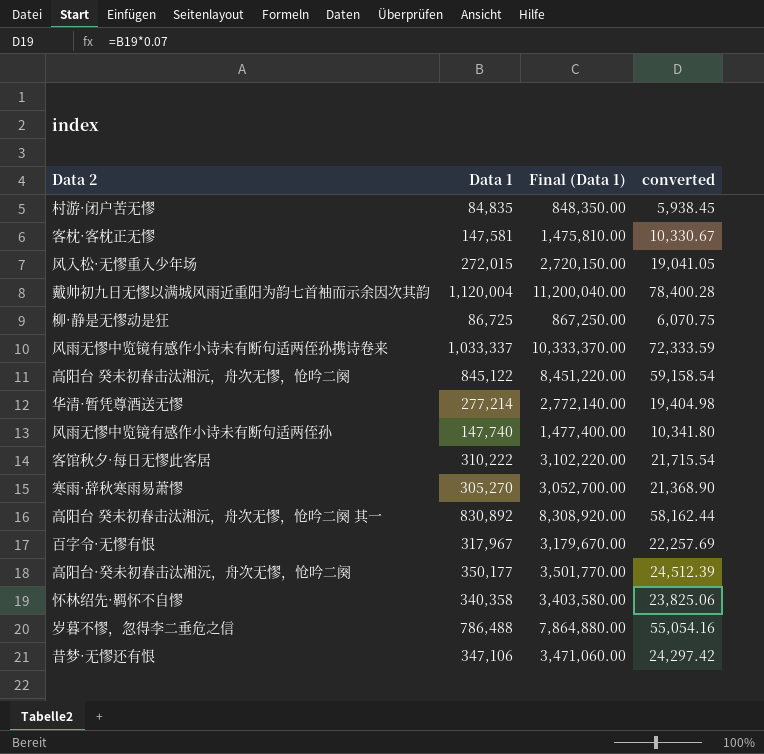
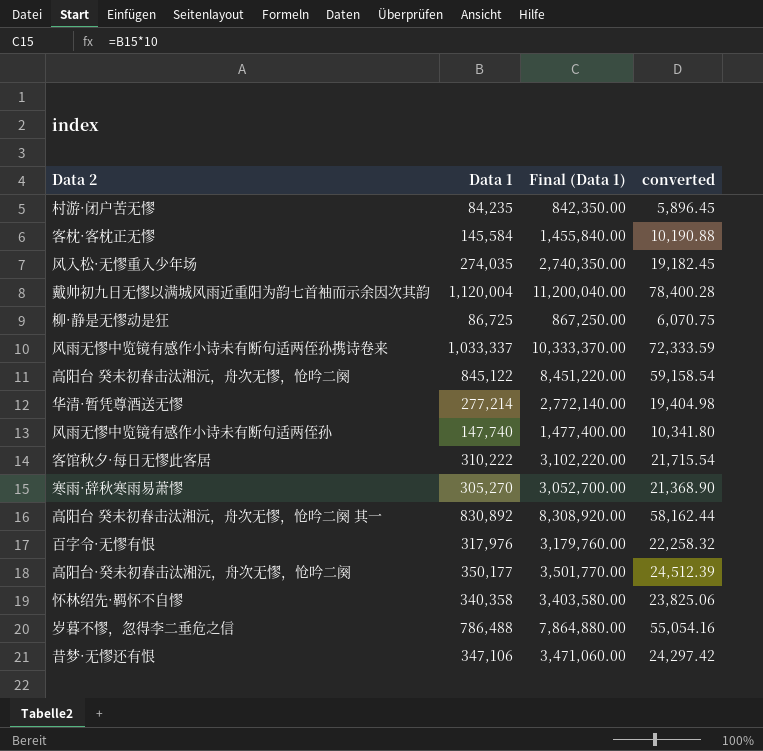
村游·闭户苦无憀 | Data 1: 84,835 -> 84,235
村游·闭户苦无憀 | Final (Data 1): 848,350.00 -> 842,350.00
村游·闭户苦无憀 | converted: 5,938.45 -> 5,896.45
客枕·客枕正无憀 | Data 1: 147,581 -> 145,584
客枕·客枕正无憀 | Final (Data 1): 1,475,810.00 -> 1,455,840.00
客枕·客枕正无憀 | converted: 10,330.67 -> 10,190.88
风入松·无憀重入少年场 | Data 1: 272,015 -> 274,035
风入松·无憀重入少年场 | Final (Data 1): 2,720,150.00 -> 2,740,350.00
风入松·无憀重入少年场 | converted: 19,041.05 -> 19,182.45
百字令·无憀有恨 | Data 1: 317,967 -> 317,976
百字令·无憀有恨 | Final (Data 1): 3,179,670.00 -> 3,179,760.00
百字令·无憀有恨 | converted: 22,257.69 -> 22,258.32

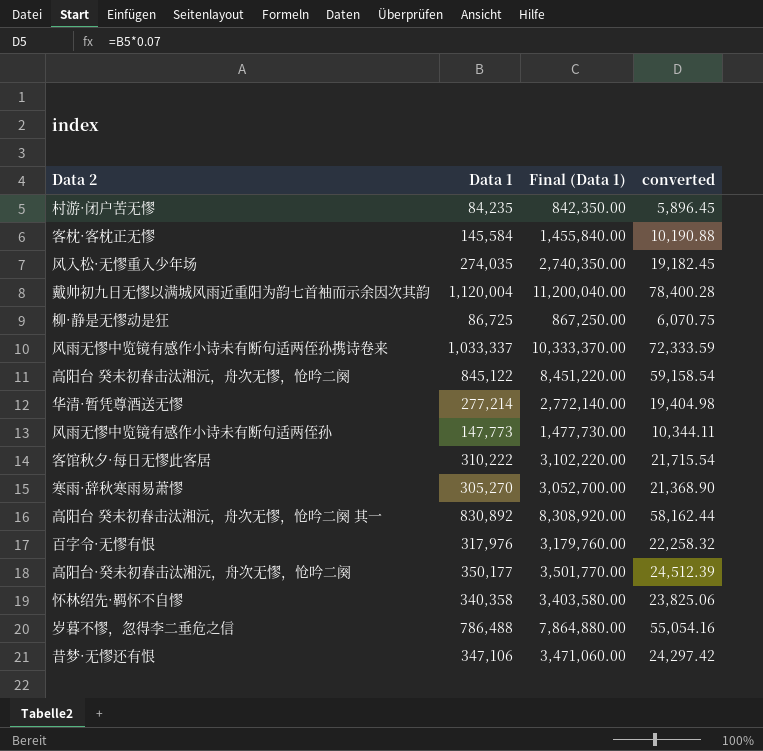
风雨无憀中览镜有感作小诗未有断句适两侄孙 | Data 1: 147,740 -> 147,773
风雨无憀中览镜有感作小诗未有断句适两侄孙 | Final (Data 1): 1,477,400.00 -> 1,477,730.00
风雨无憀中览镜有感作小诗未有断句适两侄孙 | converted: 10,341.80 -> 10,344.11

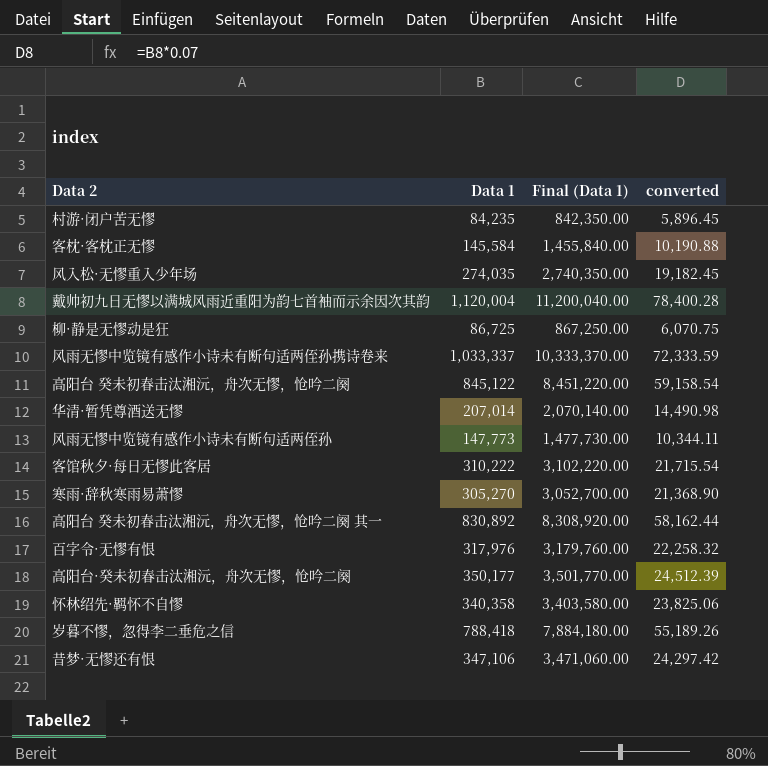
华清·暂凭尊酒送无憀 | Data 1: 277,214 -> 207,014
华清·暂凭尊酒送无憀 | Final (Data 1): 2,772,140.00 -> 2,070,140.00
华清·暂凭尊酒送无憀 | converted: 19,404.98 -> 14,490.98
岁暮不憀，忽得李二垂危之信 | Data 1: 786,488 -> 788,418
岁暮不憀，忽得李二垂危之信 | Final (Data 1): 7,864,880.00 -> 7,884,180.00
岁暮不憀，忽得李二垂危之信 | converted: 55,054.16 -> 55,189.26

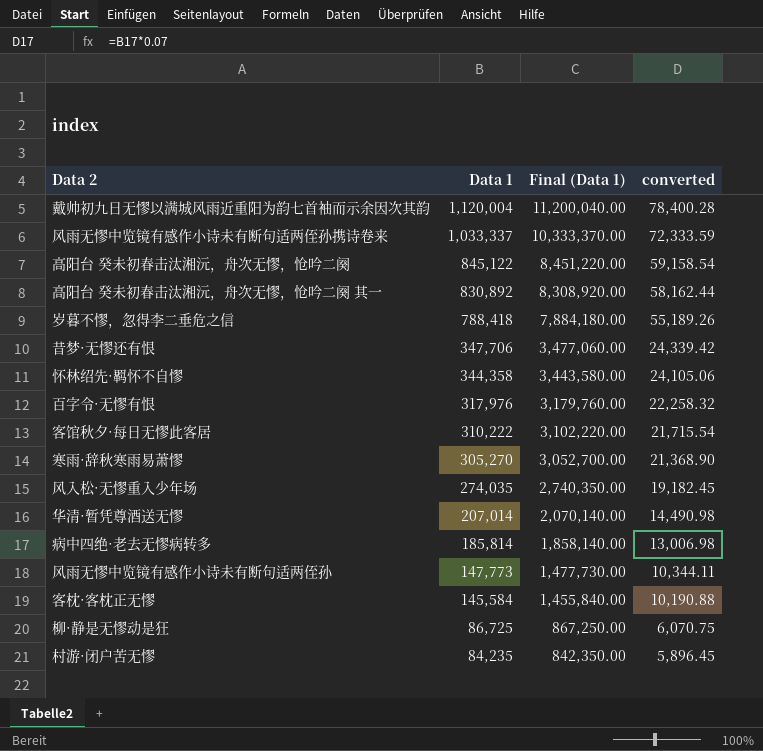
row order: none -> Data 1 descending
row 高阳台·癸未初春击汰湘沅，舟次无憀，怆吟二阕: 350,177 | 3,501,770.00 | 24,512.39 -> none
昔梦·无憀还有恨 | Data 1: 347,106 -> 347,706
昔梦·无憀还有恨 | Final (Data 1): 3,471,060.00 -> 3,477,060.00
昔梦·无憀还有恨 | converted: 24,297.42 -> 24,339.42
怀林绍先·羁怀不自憀 | Data 1: 340,358 -> 344,358
怀林绍先·羁怀不自憀 | Final (Data 1): 3,403,580.00 -> 3,443,580.00
怀林绍先·羁怀不自憀 | converted: 23,825.06 -> 24,105.06
row 病中四绝·老去无憀病转多: none -> 185,814 | 1,858,140.00 | 13,006.98

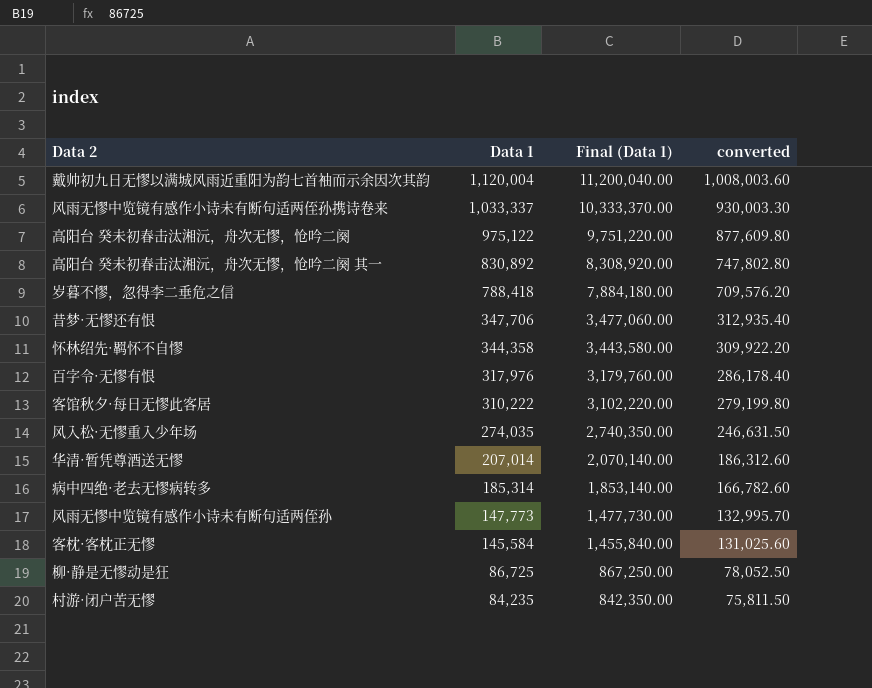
column converted | formula: [Data 1] * 0.07 -> [Data 1] * 0.9
row 寒雨·辞秋寒雨易萧憀: 305,270 | 3,052,700.00 | 21,368.90 -> none
高阳台 癸未初春击汰湘沅，舟次无憀，怆吟二阕 | Data 1: 845,122 -> 975,122
高阳台 癸未初春击汰湘沅，舟次无憀，怆吟二阕 | Final (Data 1): 8,451,220.00 -> 9,751,220.00
病中四绝·老去无憀病转多 | Data 1: 185,814 -> 185,314
病中四绝·老去无憀病转多 | Final (Data 1): 1,858,140.00 -> 1,853,140.00

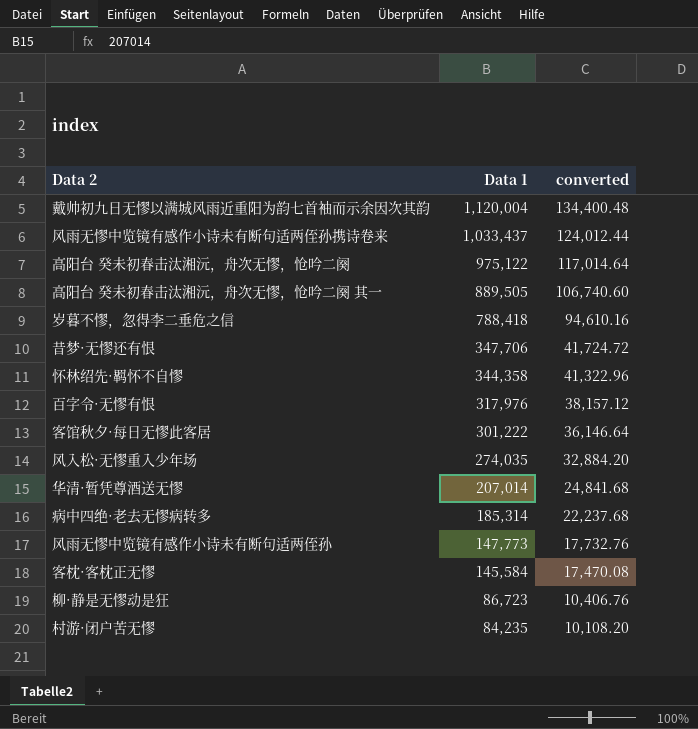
column Final (Data 1) | formula: [Data 1] * 10 -> none
column converted | formula: [Data 1] * 0.9 -> [Data 1] * 0.12
风雨无憀中览镜有感作小诗未有断句适两侄孙携诗卷来 | Data 1: 1,033,337 -> 1,033,437
高阳台 癸未初春击汰湘沅，舟次无憀，怆吟二阕 其一 | Data 1: 830,892 -> 889,505
客馆秋夕·每日无憀此客居 | Data 1: 310,222 -> 301,222
柳·静是无憀动是狂 | Data 1: 86,725 -> 86,723

